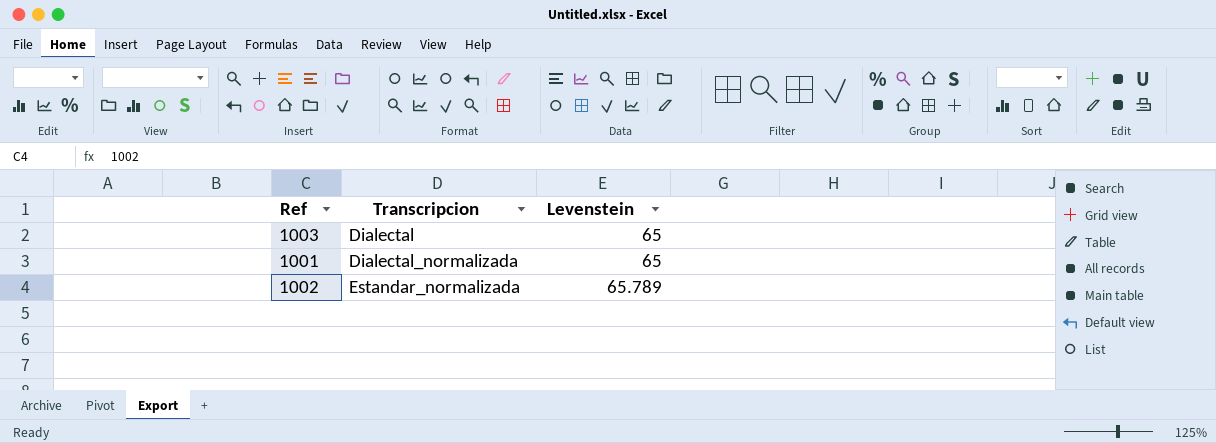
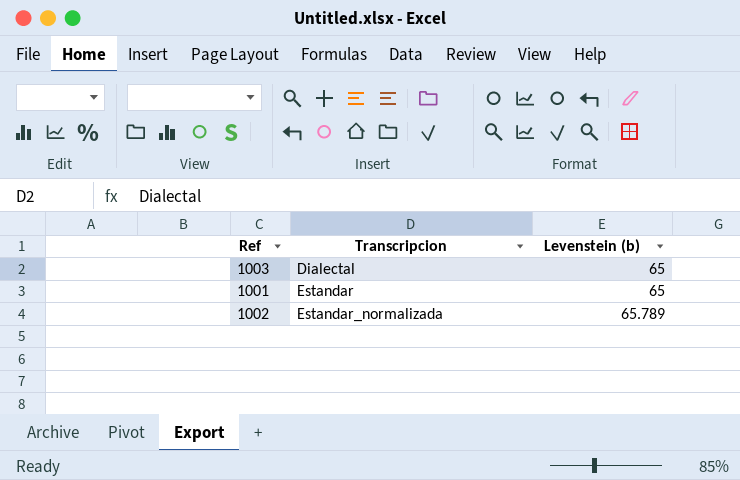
column name: Levenstein -> Levenstein (b)
1001 | Transcripcion: Dialectal_normalizada -> Estandar

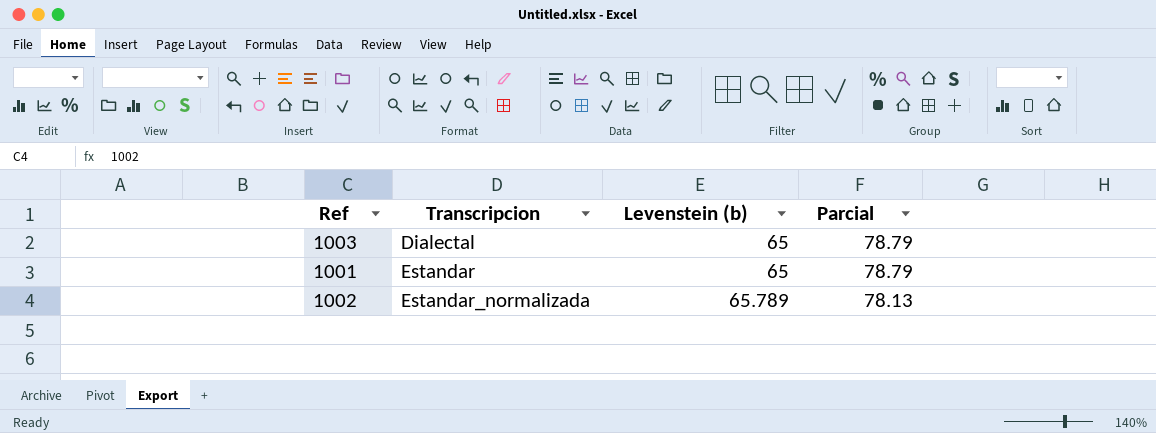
column Parcial | position: none -> 4

